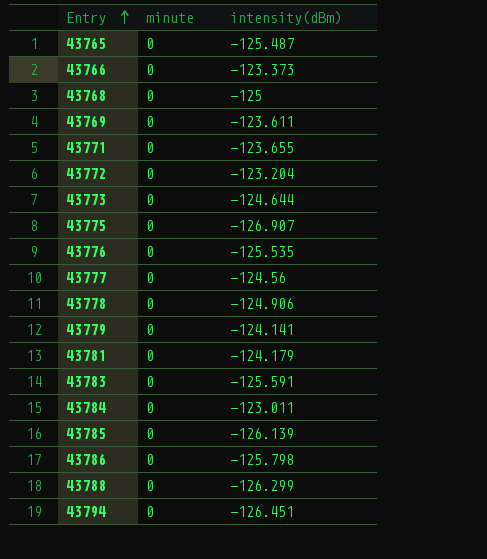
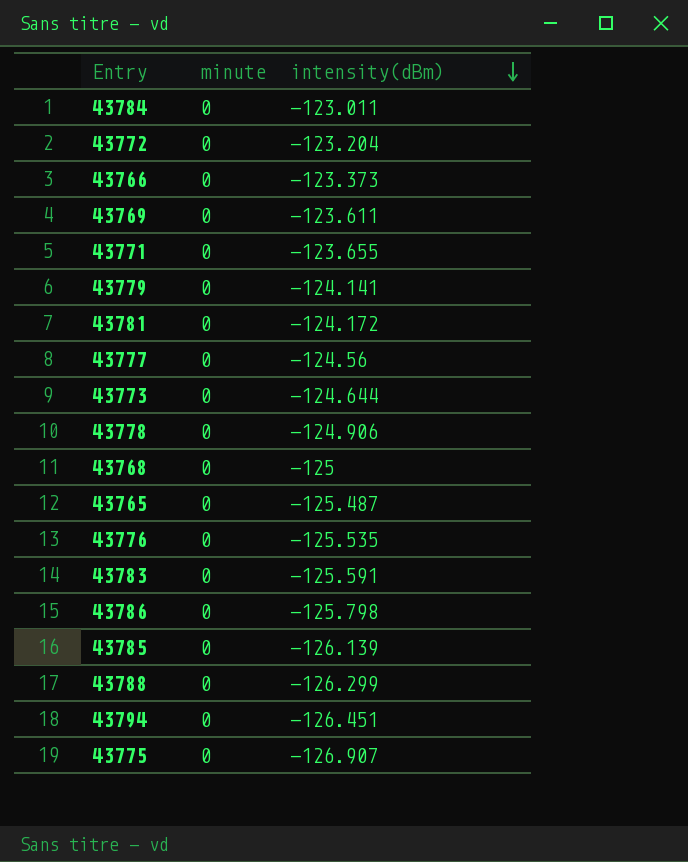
row order: Entry ascending -> intensity(dBm) descending
43781 | intensity(dBm): -124.179 -> -124.172

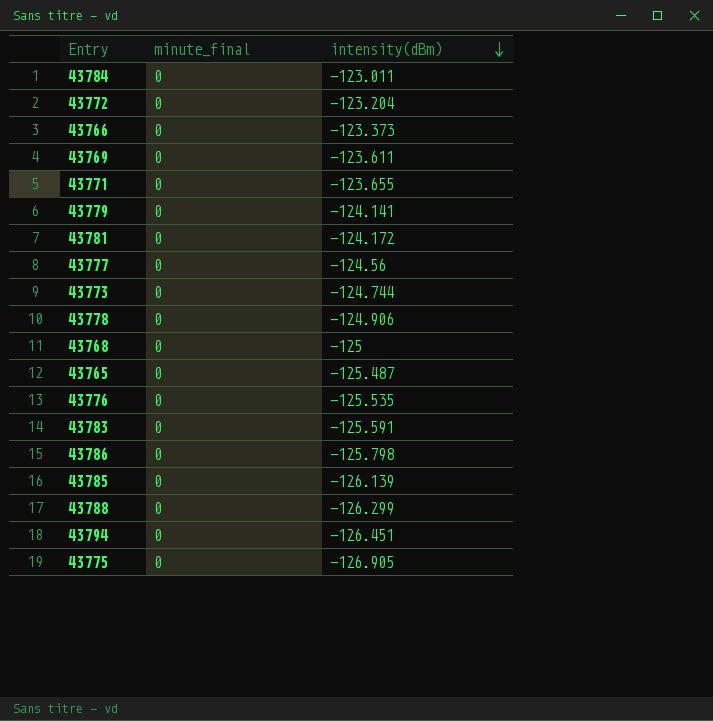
column name: minute -> minute_final
43773 | intensity(dBm): -124.644 -> -124.744
43775 | intensity(dBm): -126.907 -> -126.905

